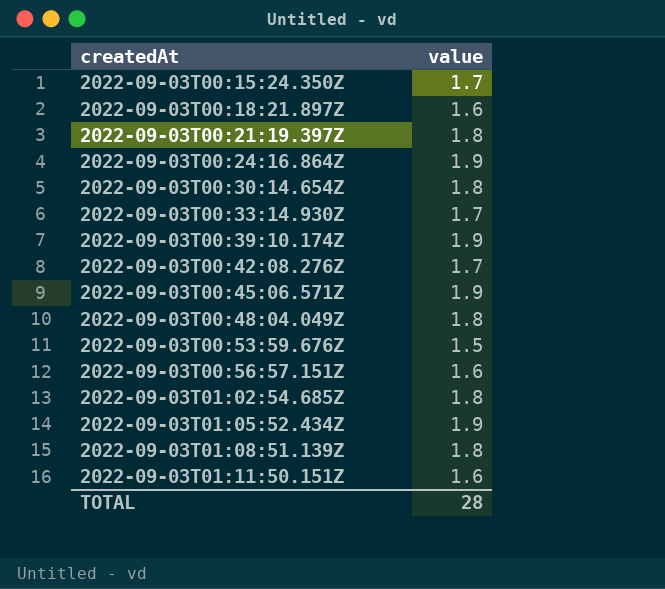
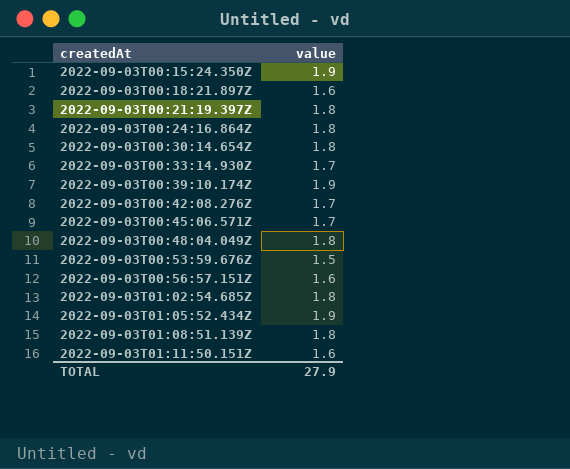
2022-09-03T00:15:24.350Z | value: 1.7 -> 1.9
2022-09-03T00:24:16.864Z | value: 1.9 -> 1.8
2022-09-03T00:45:06.571Z | value: 1.9 -> 1.7
TOTAL | value: 28 -> 27.9

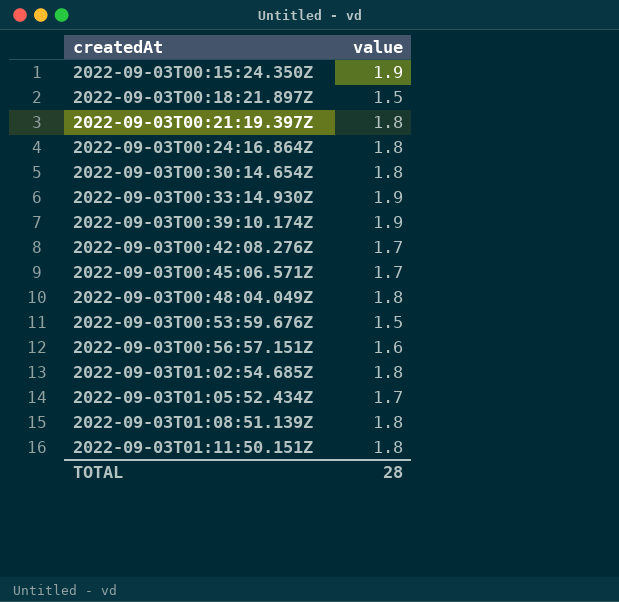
2022-09-03T00:18:21.897Z | value: 1.6 -> 1.5
2022-09-03T00:33:14.930Z | value: 1.7 -> 1.9
2022-09-03T01:05:52.434Z | value: 1.9 -> 1.7
2022-09-03T01:11:50.151Z | value: 1.6 -> 1.8
TOTAL | value: 27.9 -> 28

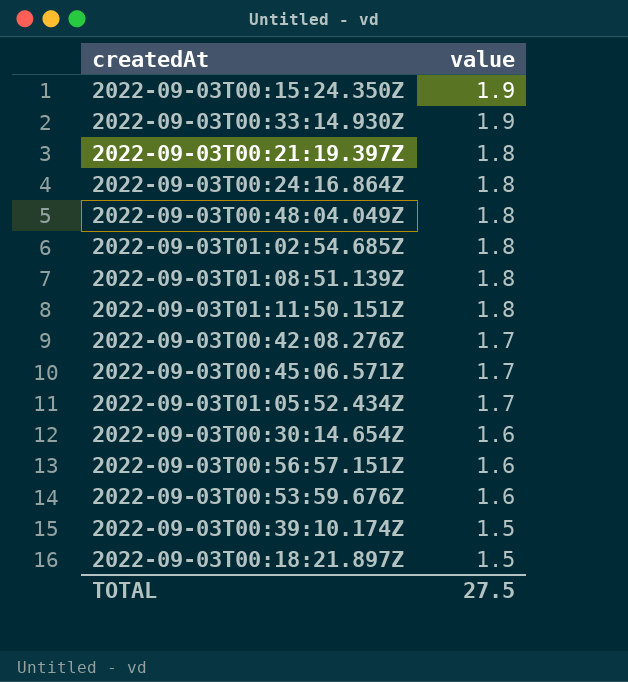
row order: createdAt ascending -> value descending
2022-09-03T00:30:14.654Z | value: 1.8 -> 1.6
2022-09-03T00:53:59.676Z | value: 1.5 -> 1.6
2022-09-03T00:39:10.174Z | value: 1.9 -> 1.5
TOTAL | value: 28 -> 27.5

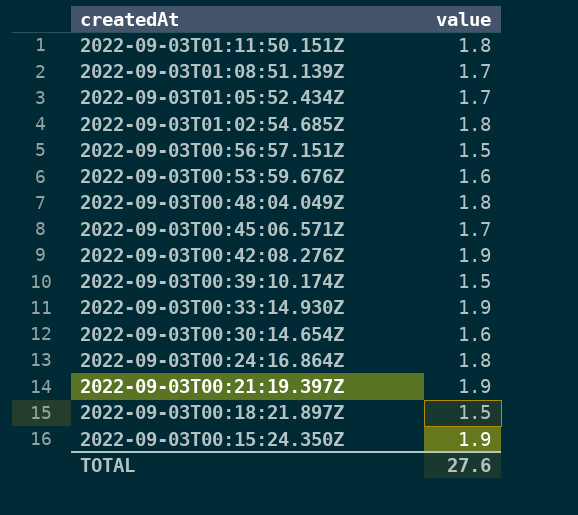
row order: value descending -> createdAt descending
2022-09-03T01:08:51.139Z | value: 1.8 -> 1.7
2022-09-03T00:56:57.151Z | value: 1.6 -> 1.5
2022-09-03T00:42:08.276Z | value: 1.7 -> 1.9
2022-09-03T00:21:19.397Z | value: 1.8 -> 1.9
TOTAL | value: 27.5 -> 27.6

